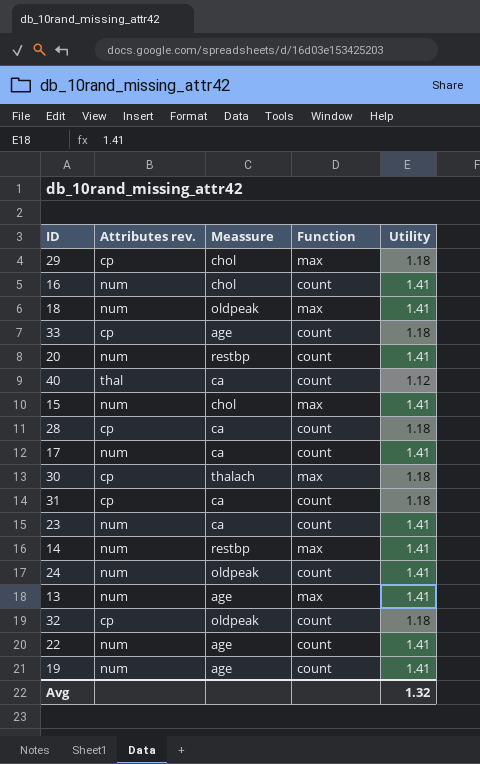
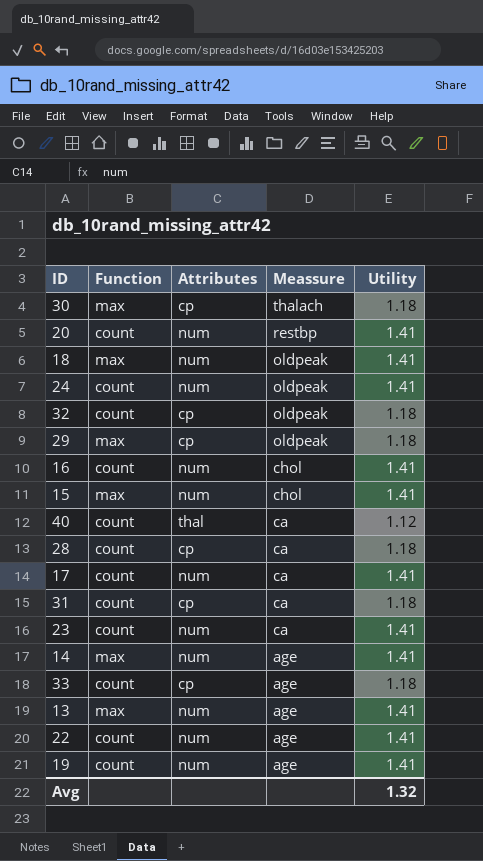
row order: none -> Meassure descending
column Function | position: 4 -> 2
column name: Attributes rev. -> Attributes
29 | Meassure: chol -> oldpeak
14 | Meassure: restbp -> age

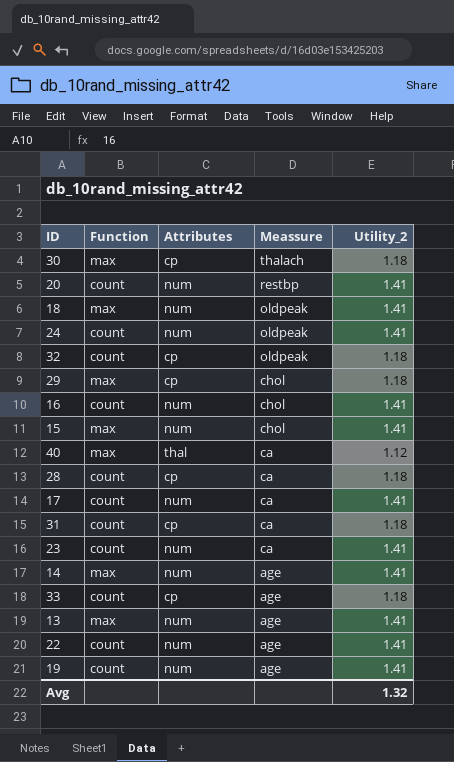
column name: Utility -> Utility_2
29 | Meassure: oldpeak -> chol
40 | Function: count -> max

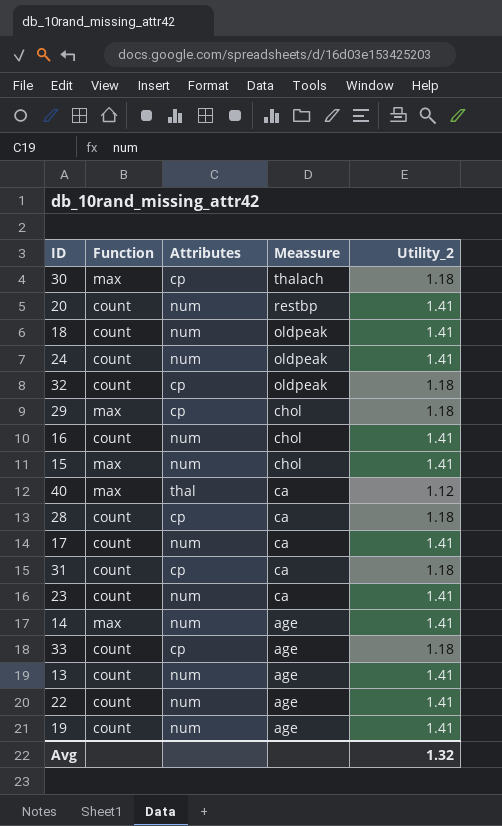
18 | Function: max -> count
13 | Function: max -> count

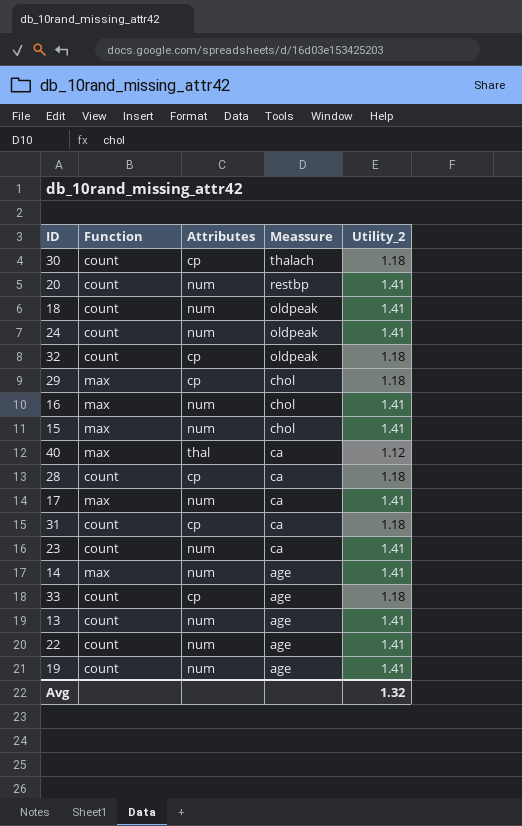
30 | Function: max -> count
16 | Function: count -> max
17 | Function: count -> max

